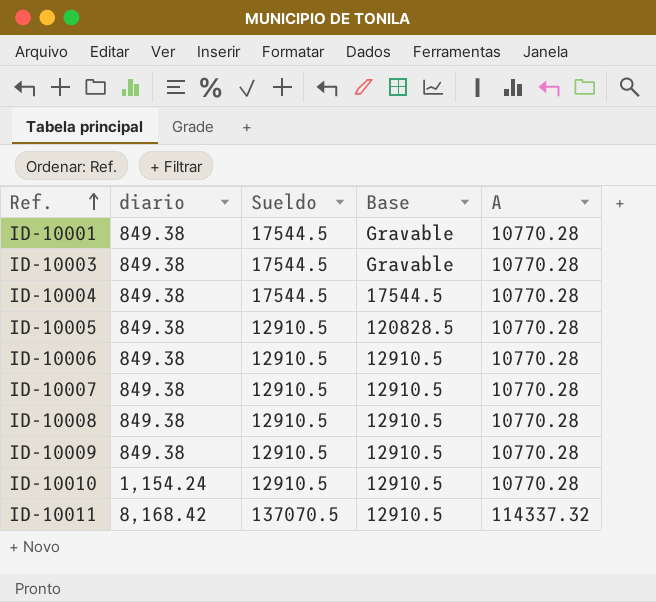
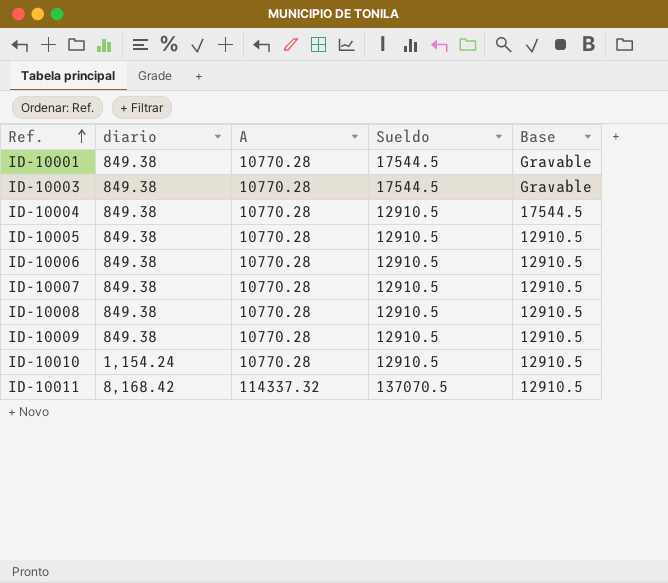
column A | position: 5 -> 3
ID-10004 | Sueldo: 17544.5 -> 12910.5
ID-10005 | Base: 120828.5 -> 12910.5

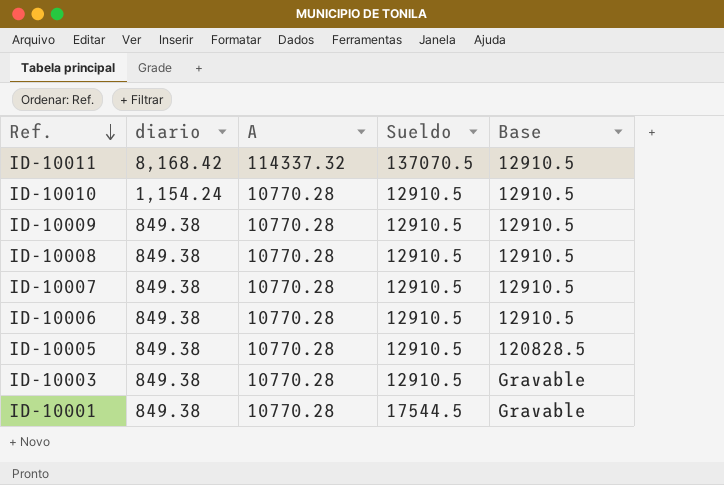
row order: Ref. ascending -> Ref. descending
row ID-10004: 849.38 | 10770.28 | 12910.5 | 17544.5 -> none
ID-10005 | Base: 12910.5 -> 120828.5
ID-10003 | Sueldo: 17544.5 -> 12910.5

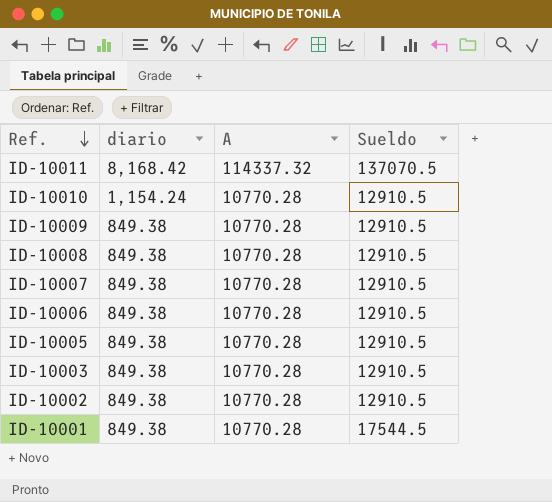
column Base | position: 5 -> none
row ID-10002: none -> 849.38 | 10770.28 | 12910.5

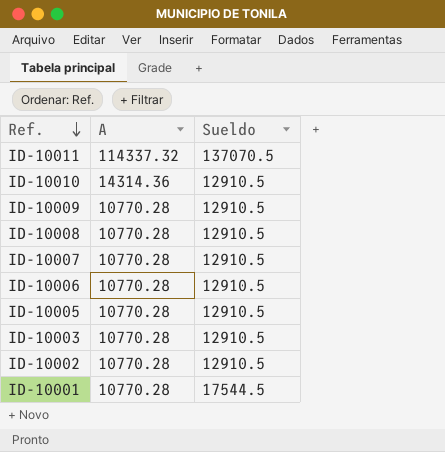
column diario | position: 2 -> none
ID-10010 | A: 10770.28 -> 14314.36

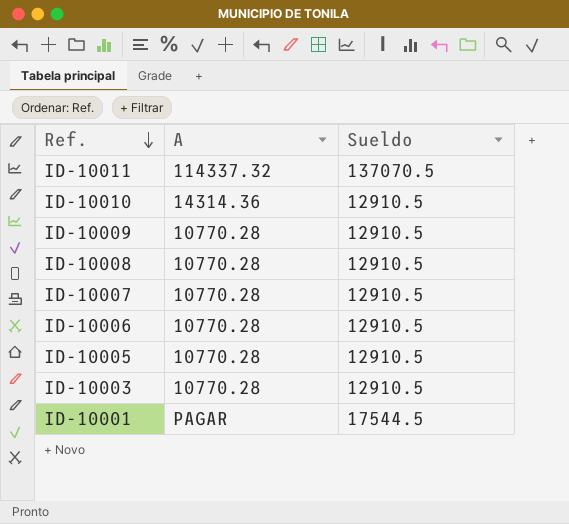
row ID-10002: 10770.28 | 12910.5 -> none
ID-10001 | A: 10770.28 -> PAGAR

